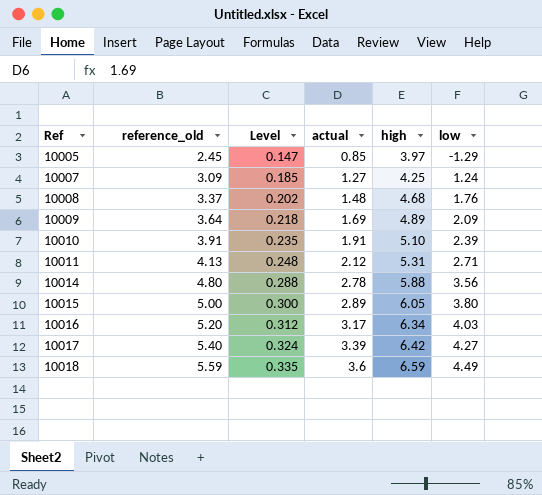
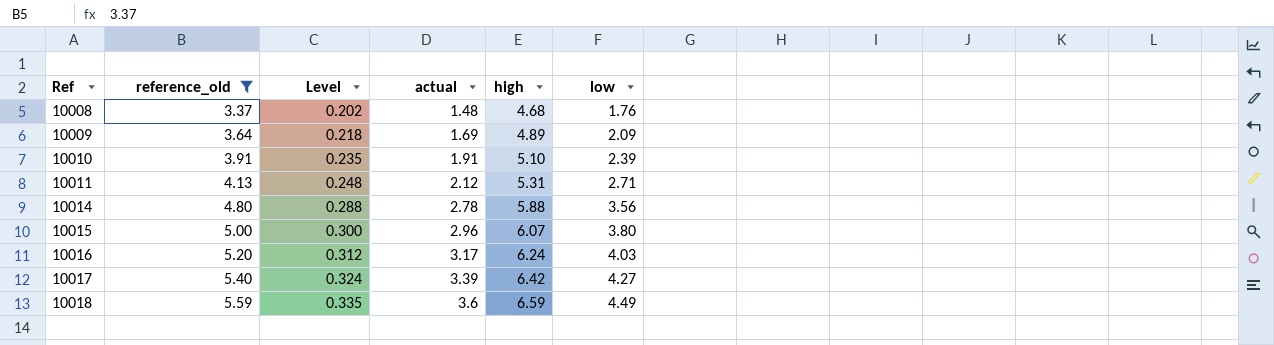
filter: none -> reference_old >= 3.37
10015 | actual: 2.89 -> 2.96
10015 | high: 6.05 -> 6.07
10016 | high: 6.34 -> 6.24

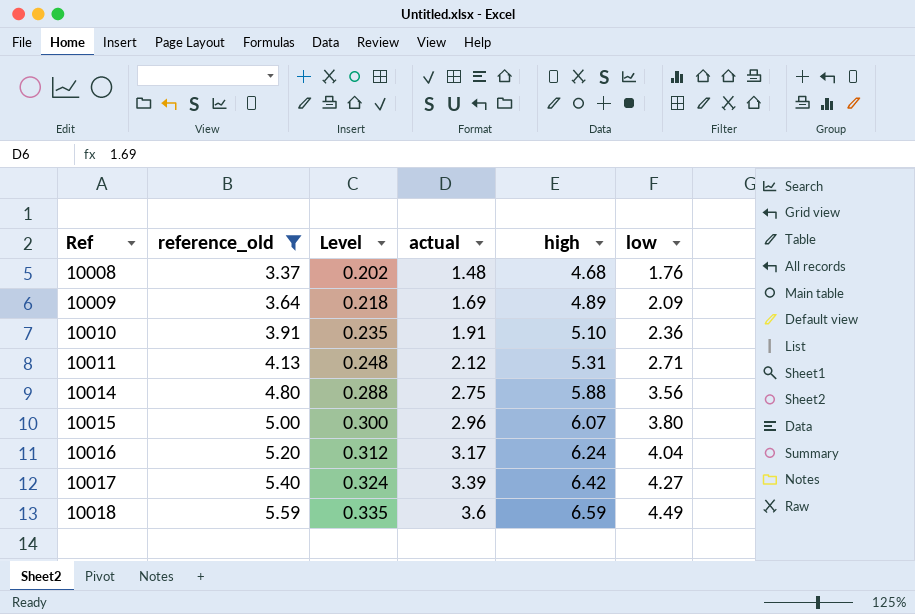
10010 | low: 2.39 -> 2.36
10014 | actual: 2.78 -> 2.75
10016 | low: 4.03 -> 4.04

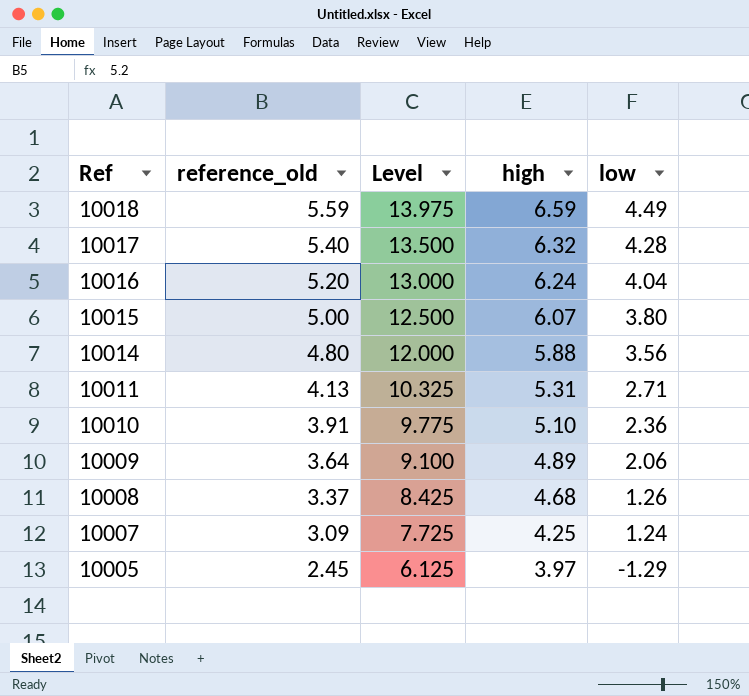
filter: reference_old >= 3.37 -> none
row order: Ref ascending -> Ref descending
column actual | position: 4 -> none
column Level | formula: [reference_old] * 0.06 -> [reference_old] * 2.5
10017 | high: 6.42 -> 6.32
10017 | low: 4.27 -> 4.28
10009 | low: 2.09 -> 2.06
10008 | low: 1.76 -> 1.26

